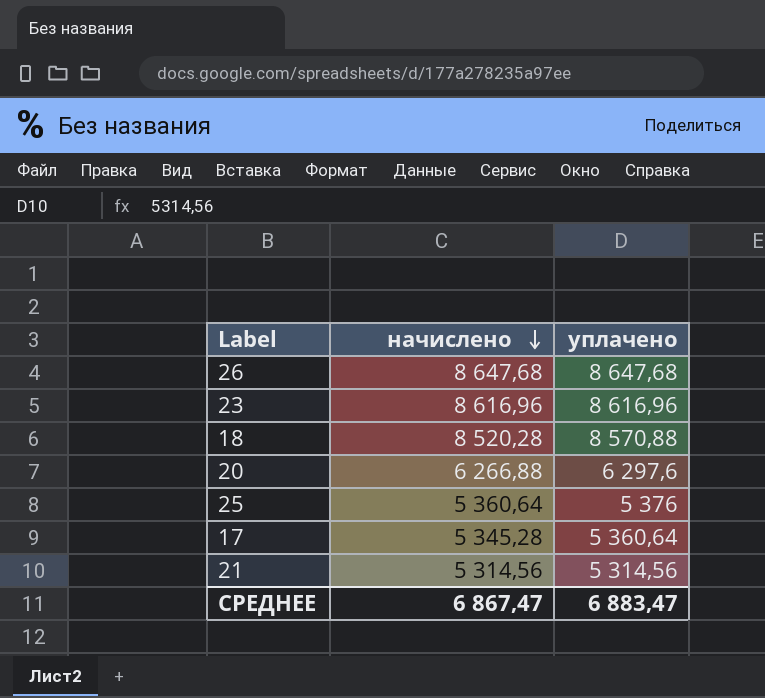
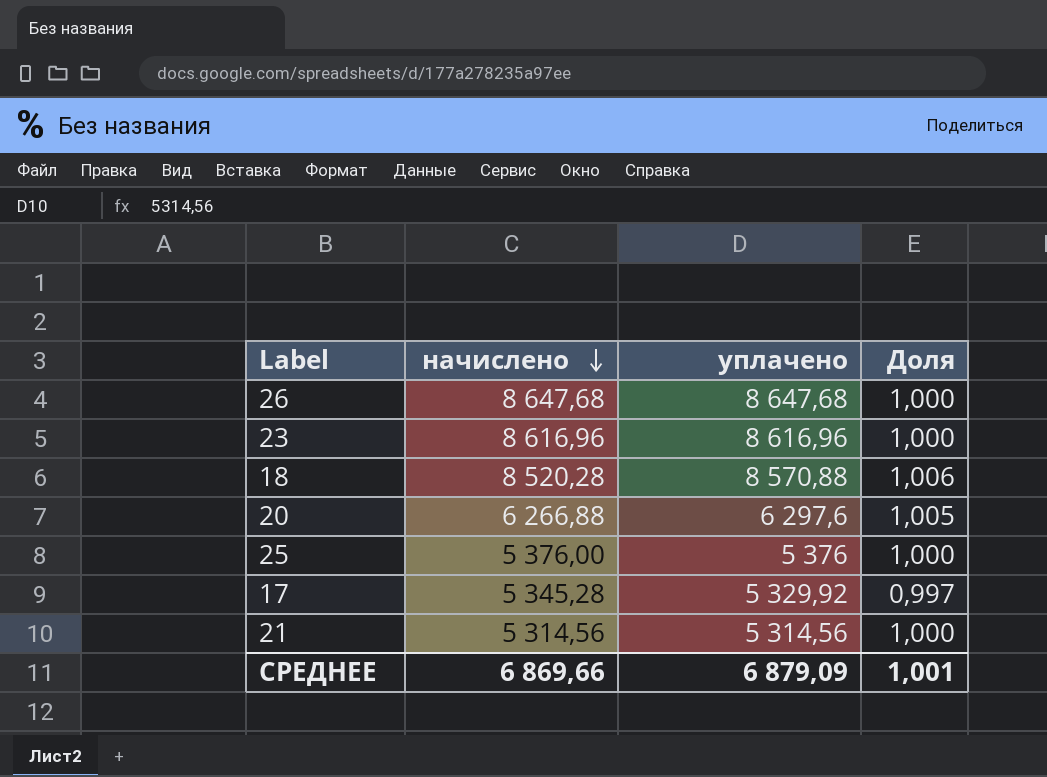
column Доля | formula: none -> [уплачено] / [начислено]
25 | начислено: 5 360,64 -> 5 376,00
17 | уплачено: 5 360,64 -> 5 329,92
СРЕДНЕЕ | начислено: 6 867,47 -> 6 869,66
СРЕДНЕЕ | уплачено: 6 883,47 -> 6 879,09

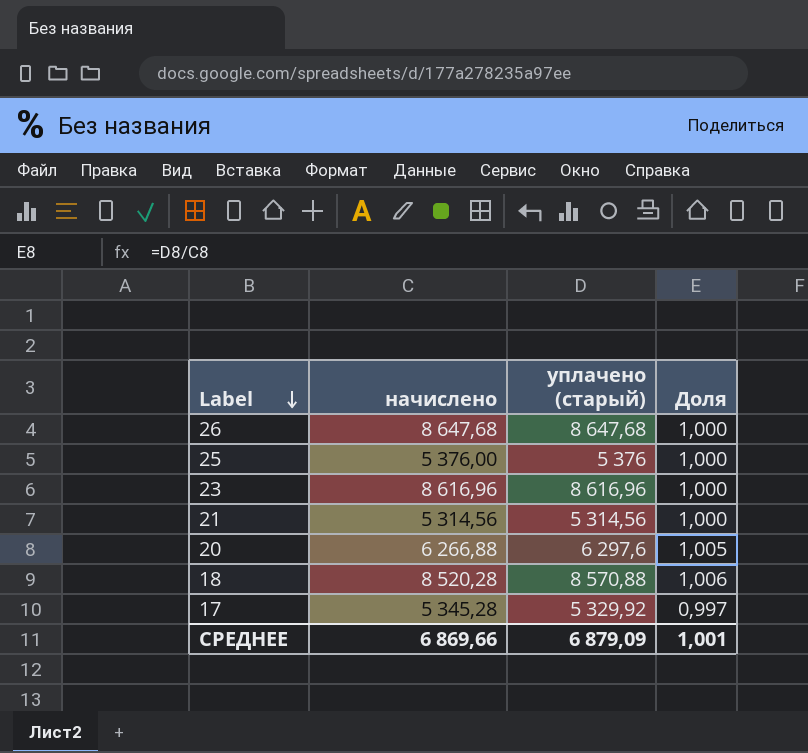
row order: начислено descending -> Label descending
column name: уплачено -> уплачено (старый)

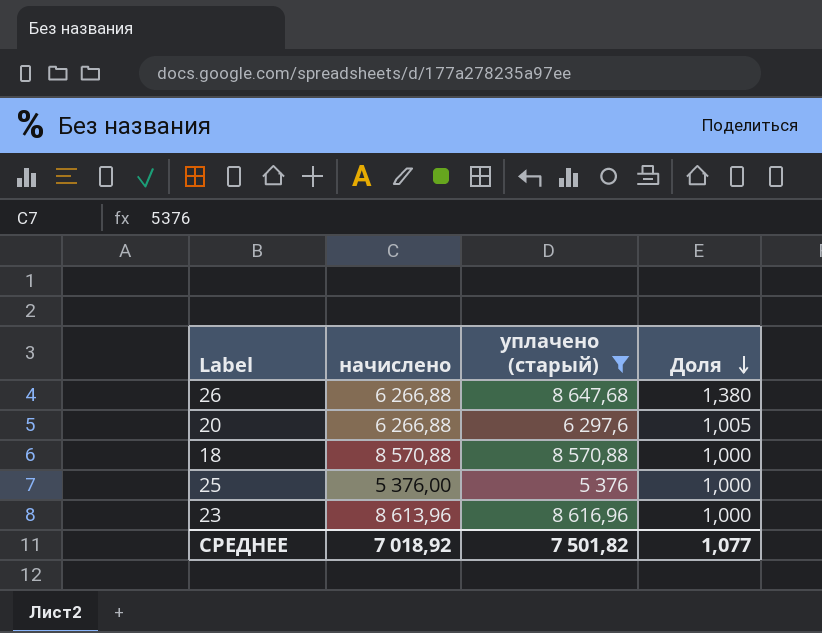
filter: none -> уплачено (старый) >= 5 376
row order: Label descending -> Доля descending
26 | начислено: 8 647,68 -> 6 266,88
26 | Доля: 1,000 -> 1,380
18 | начислено: 8 520,28 -> 8 570,88
18 | Доля: 1,006 -> 1,000
23 | начислено: 8 616,96 -> 8 613,96
СРЕДНЕЕ | начислено: 6 869,66 -> 7 018,92
СРЕДНЕЕ | уплачено (старый): 6 879,09 -> 7 501,82
СРЕДНЕЕ | Доля: 1,001 -> 1,077

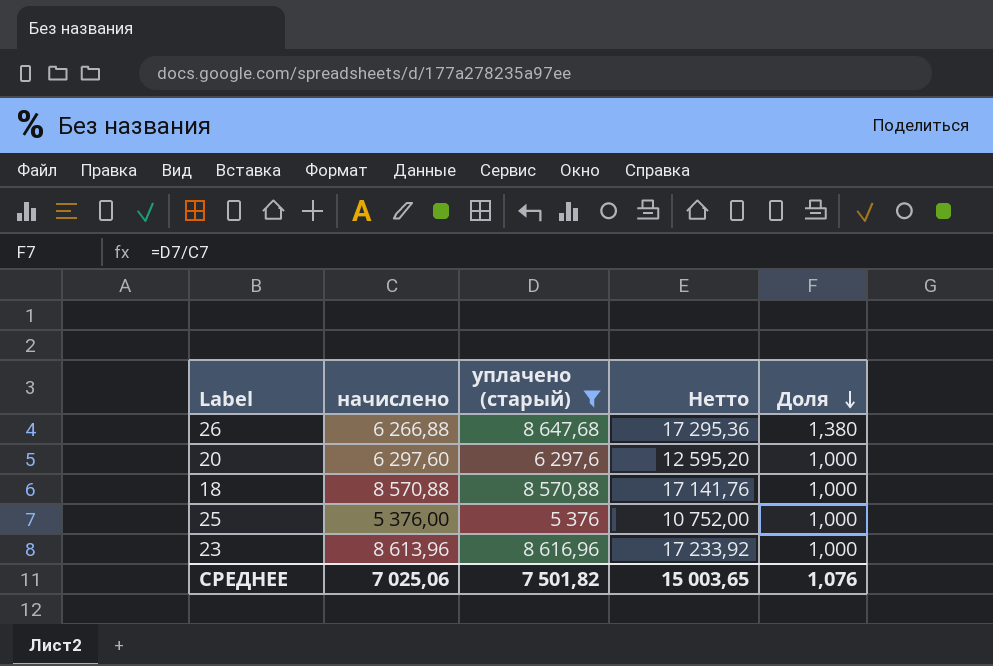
column Нетто | formula: none -> [уплачено (старый)] * 2
20 | начислено: 6 266,88 -> 6 297,60
20 | Доля: 1,005 -> 1,000
СРЕДНЕЕ | начислено: 7 018,92 -> 7 025,06
СРЕДНЕЕ | Доля: 1,077 -> 1,076

